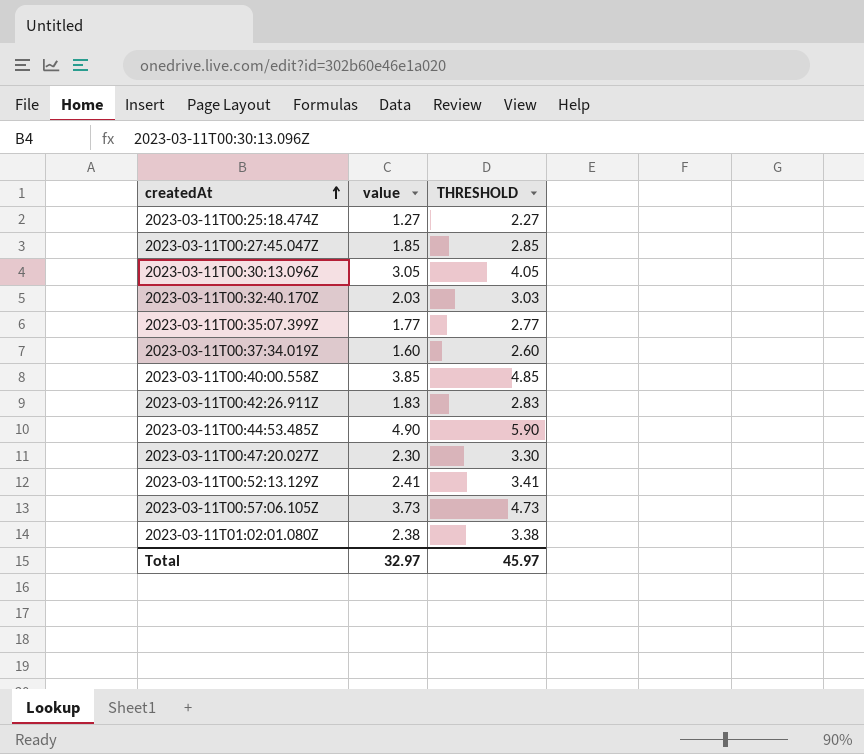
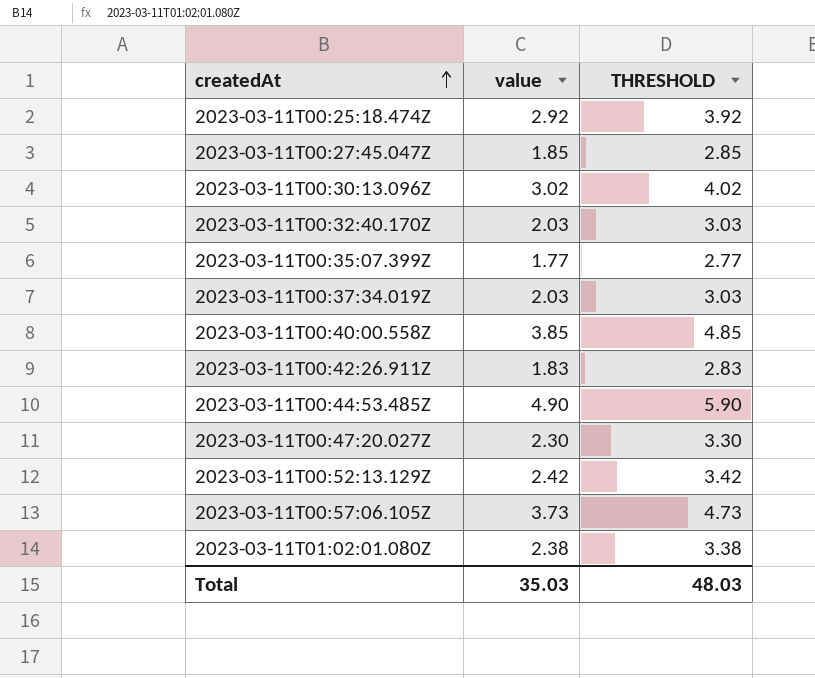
2023-03-11T00:25:18.474Z | value: 1.27 -> 2.92
2023-03-11T00:25:18.474Z | THRESHOLD: 2.27 -> 3.92
2023-03-11T00:30:13.096Z | value: 3.05 -> 3.02
2023-03-11T00:30:13.096Z | THRESHOLD: 4.05 -> 4.02
2023-03-11T00:37:34.019Z | value: 1.60 -> 2.03
2023-03-11T00:37:34.019Z | THRESHOLD: 2.60 -> 3.03
2023-03-11T00:52:13.129Z | value: 2.41 -> 2.42
2023-03-11T00:52:13.129Z | THRESHOLD: 3.41 -> 3.42
Total | value: 32.97 -> 35.03
Total | THRESHOLD: 45.97 -> 48.03

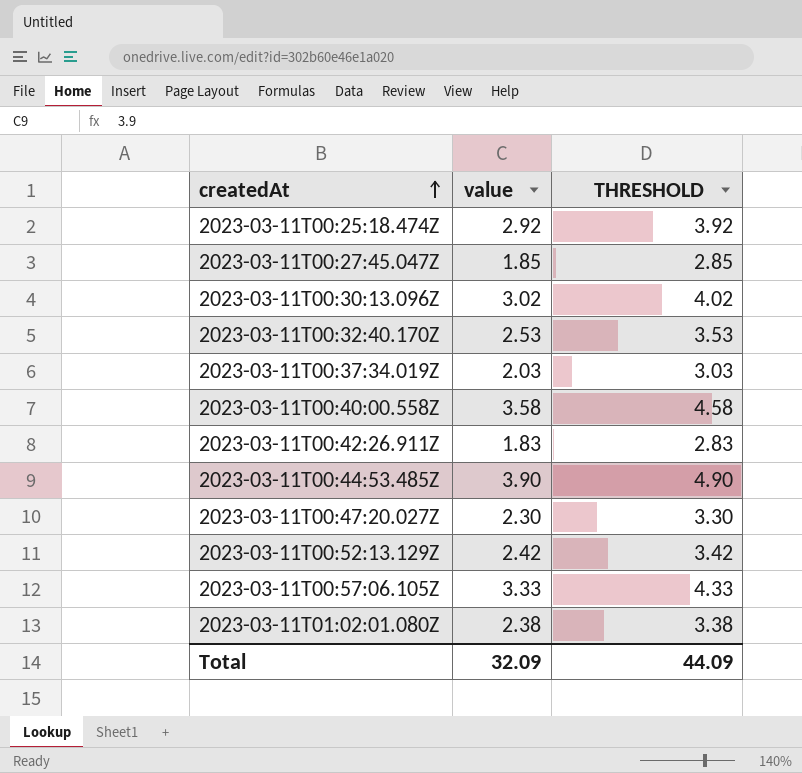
row 2023-03-11T00:35:07.399Z: 1.77 | 2.77 -> none
2023-03-11T00:32:40.170Z | value: 2.03 -> 2.53
2023-03-11T00:32:40.170Z | THRESHOLD: 3.03 -> 3.53
2023-03-11T00:40:00.558Z | value: 3.85 -> 3.58
2023-03-11T00:40:00.558Z | THRESHOLD: 4.85 -> 4.58
2023-03-11T00:44:53.485Z | value: 4.90 -> 3.90
2023-03-11T00:44:53.485Z | THRESHOLD: 5.90 -> 4.90
2023-03-11T00:57:06.105Z | value: 3.73 -> 3.33
2023-03-11T00:57:06.105Z | THRESHOLD: 4.73 -> 4.33
Total | value: 35.03 -> 32.09
Total | THRESHOLD: 48.03 -> 44.09

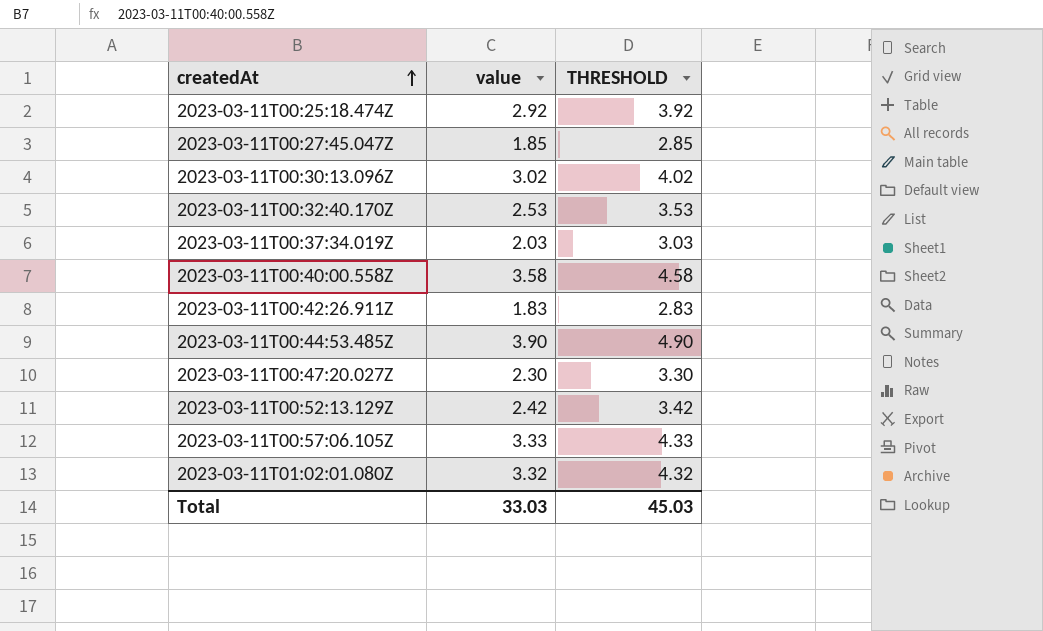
2023-03-11T01:02:01.080Z | value: 2.38 -> 3.32
2023-03-11T01:02:01.080Z | THRESHOLD: 3.38 -> 4.32
Total | value: 32.09 -> 33.03
Total | THRESHOLD: 44.09 -> 45.03

